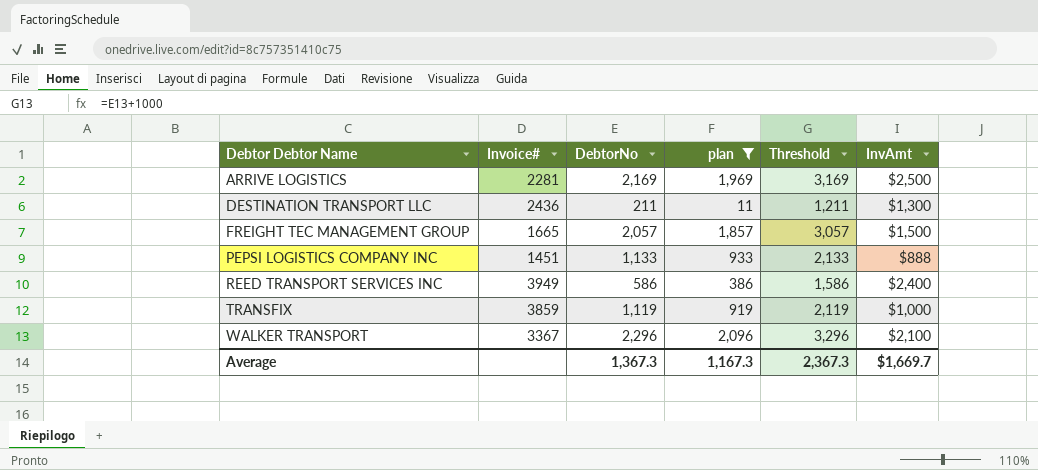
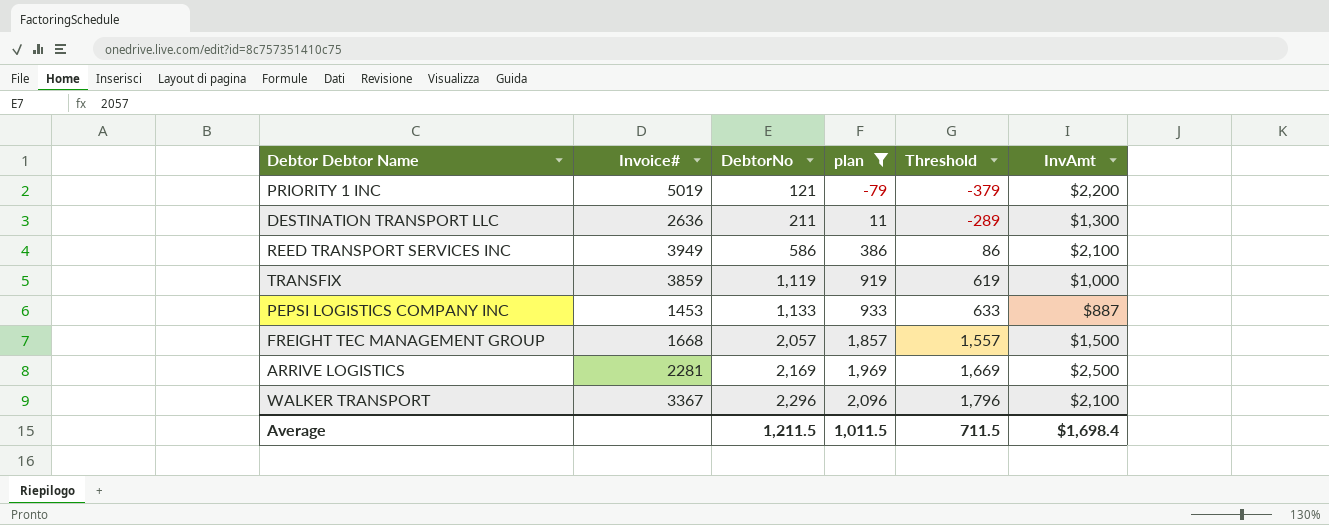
row order: Debtor Debtor Name ascending -> DebtorNo ascending
column Threshold | formula: [DebtorNo] + 1000 -> [DebtorNo] - 500
row PRIORITY 1 INC: none -> 5019 | 121 | -79 | -379 | $2,200
DESTINATION TRANSPORT LLC | Invoice#: 2436 -> 2636
REED TRANSPORT SERVICES INC | InvAmt: $2,400 -> $2,100
PEPSI LOGISTICS COMPANY INC | Invoice#: 1451 -> 1453
PEPSI LOGISTICS COMPANY INC | InvAmt: $888 -> $887
FREIGHT TEC MANAGEMENT GROUP | Invoice#: 1665 -> 1668
Average | DebtorNo: 1,367.3 -> 1,211.5
Average | plan: 1,167.3 -> 1,011.5
Average | Threshold: 2,367.3 -> 711.5
Average | InvAmt: $1,669.7 -> $1,698.4

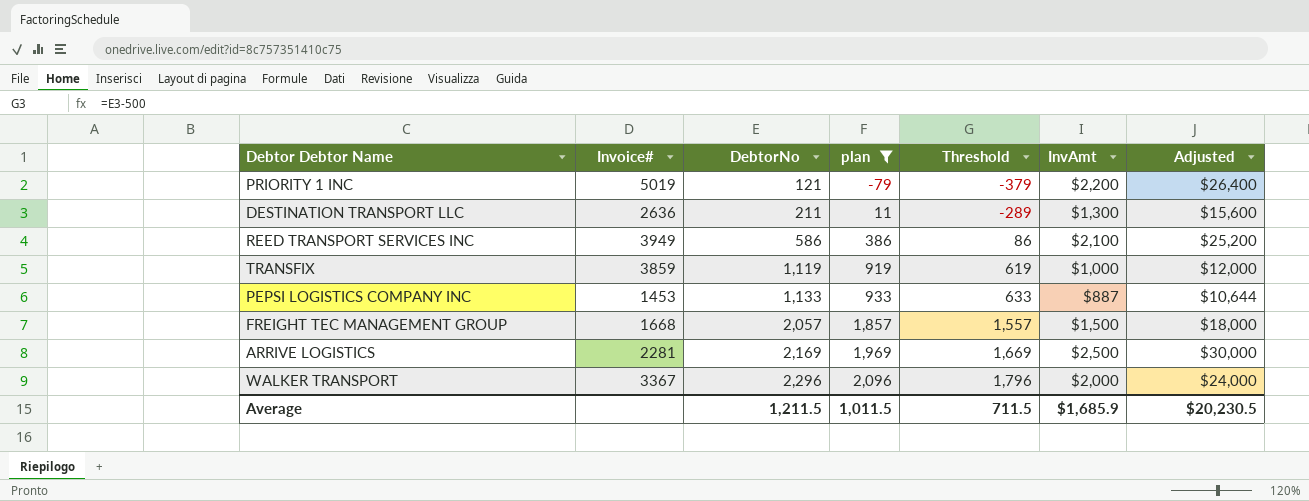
column Adjusted | formula: none -> [InvAmt] * 12
WALKER TRANSPORT | InvAmt: $2,100 -> $2,000
Average | InvAmt: $1,698.4 -> $1,685.9

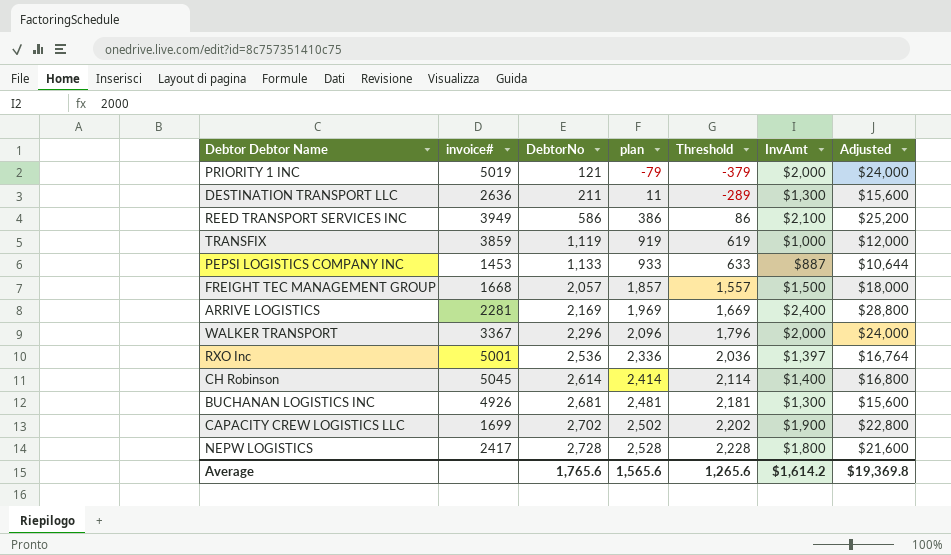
filter: plan <= 2,096 -> none
column name: Invoice# -> invoice#
PRIORITY 1 INC | InvAmt: $2,200 -> $2,000
PRIORITY 1 INC | Adjusted: $26,400 -> $24,000
ARRIVE LOGISTICS | InvAmt: $2,500 -> $2,400
ARRIVE LOGISTICS | Adjusted: $30,000 -> $28,800
Average | DebtorNo: 1,211.5 -> 1,765.6
Average | plan: 1,011.5 -> 1,565.6
Average | Threshold: 711.5 -> 1,265.6
Average | InvAmt: $1,685.9 -> $1,614.2
Average | Adjusted: $20,230.5 -> $19,369.8

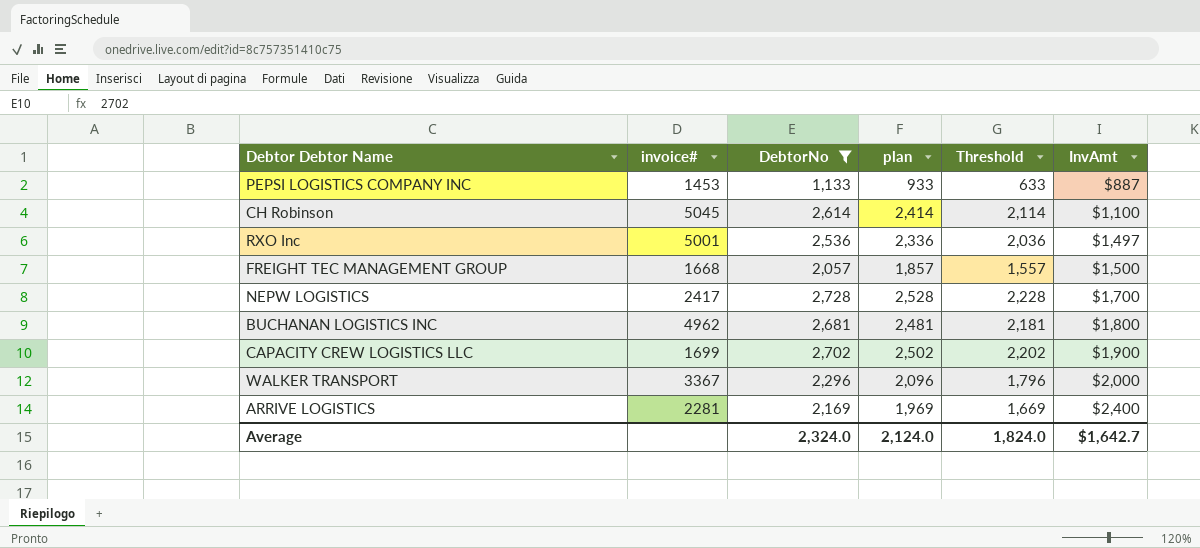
filter: none -> DebtorNo >= 1,133
row order: DebtorNo ascending -> InvAmt ascending
column Adjusted | formula: [InvAmt] * 12 -> none
CH Robinson | InvAmt: $1,400 -> $1,100
RXO Inc | InvAmt: $1,397 -> $1,497
NEPW LOGISTICS | InvAmt: $1,800 -> $1,700
BUCHANAN LOGISTICS INC | invoice#: 4926 -> 4962
BUCHANAN LOGISTICS INC | InvAmt: $1,300 -> $1,800
Average | DebtorNo: 1,765.6 -> 2,324.0
Average | plan: 1,565.6 -> 2,124.0
Average | Threshold: 1,265.6 -> 1,824.0
Average | InvAmt: $1,614.2 -> $1,642.7

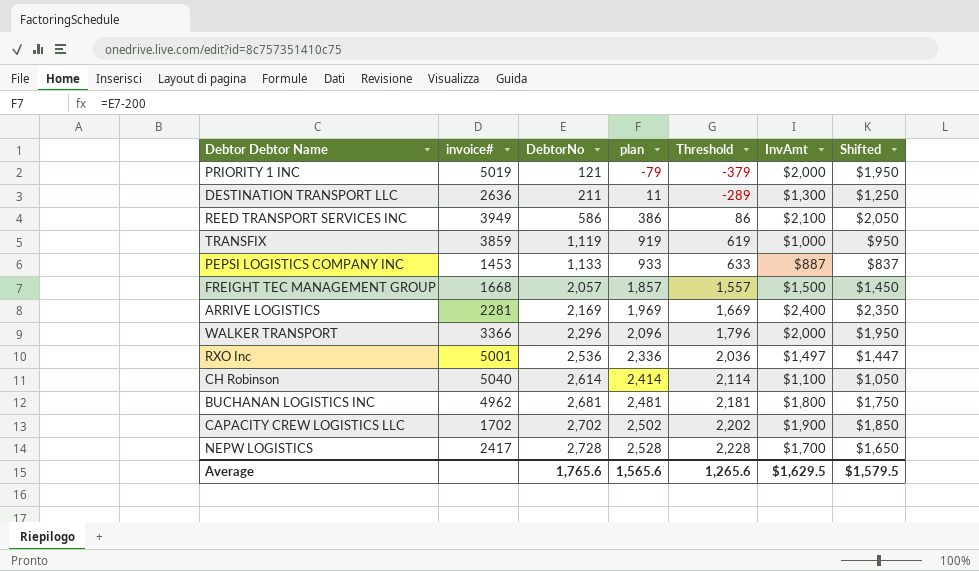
filter: DebtorNo >= 1,133 -> none
row order: InvAmt ascending -> DebtorNo ascending
column Shifted | formula: none -> [InvAmt] - 50
WALKER TRANSPORT | invoice#: 3367 -> 3366
CH Robinson | invoice#: 5045 -> 5040
CAPACITY CREW LOGISTICS LLC | invoice#: 1699 -> 1702
Average | DebtorNo: 2,324.0 -> 1,765.6
Average | plan: 2,124.0 -> 1,565.6
Average | Threshold: 1,824.0 -> 1,265.6
Average | InvAmt: $1,642.7 -> $1,629.5

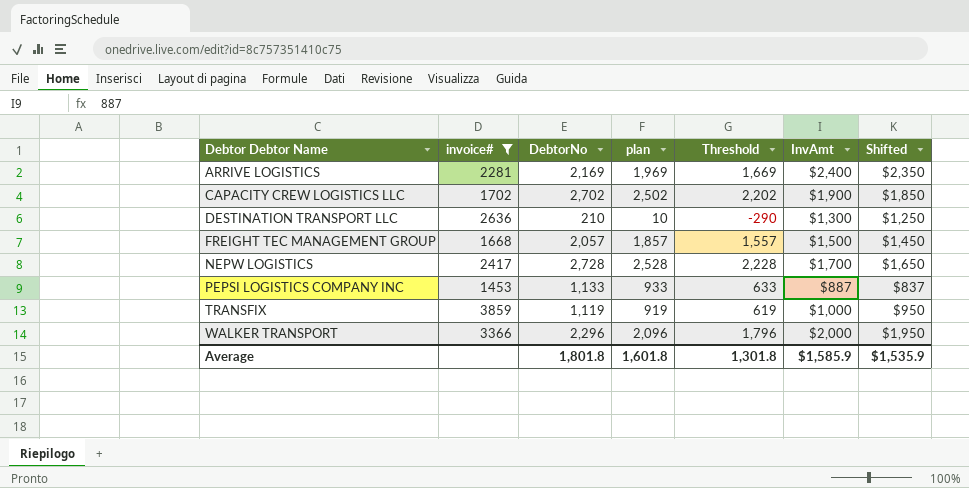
filter: none -> invoice# <= 3859
row order: DebtorNo ascending -> Debtor Debtor Name ascending
DESTINATION TRANSPORT LLC | DebtorNo: 211 -> 210
DESTINATION TRANSPORT LLC | plan: 11 -> 10
DESTINATION TRANSPORT LLC | Threshold: -289 -> -290
Average | DebtorNo: 1,765.6 -> 1,801.8
Average | plan: 1,565.6 -> 1,601.8
Average | Threshold: 1,265.6 -> 1,301.8
Average | InvAmt: $1,629.5 -> $1,585.9
Average | Shifted: $1,579.5 -> $1,535.9

